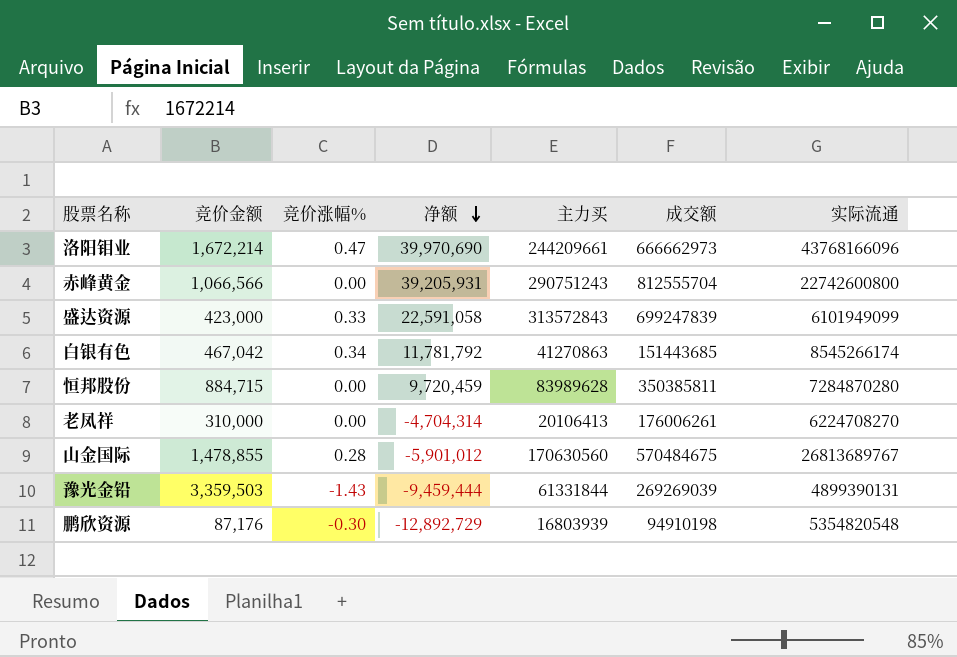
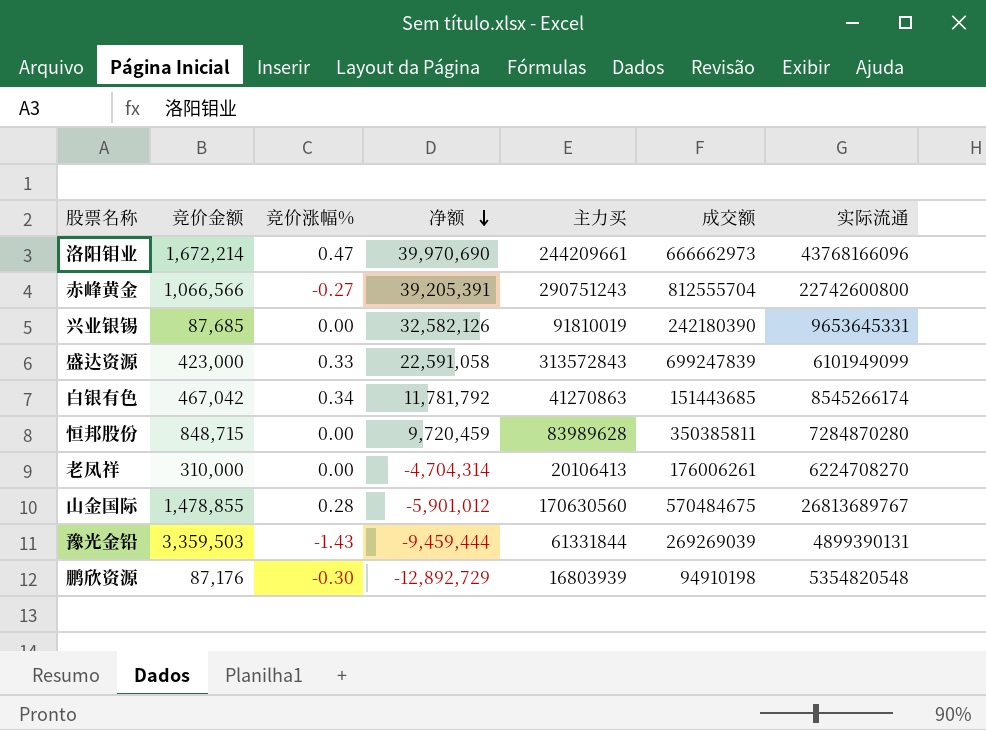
赤峰黄金 | 竞价涨幅%: 0.00 -> -0.27
赤峰黄金 | 净额: 39,205,931 -> 39,205,391
row 兴业银锡: none -> 87,685 | 0.00 | 32,582,126 | 91810019 | 242180390 | 9653645331
恒邦股份 | 竞价金额: 884,715 -> 848,715

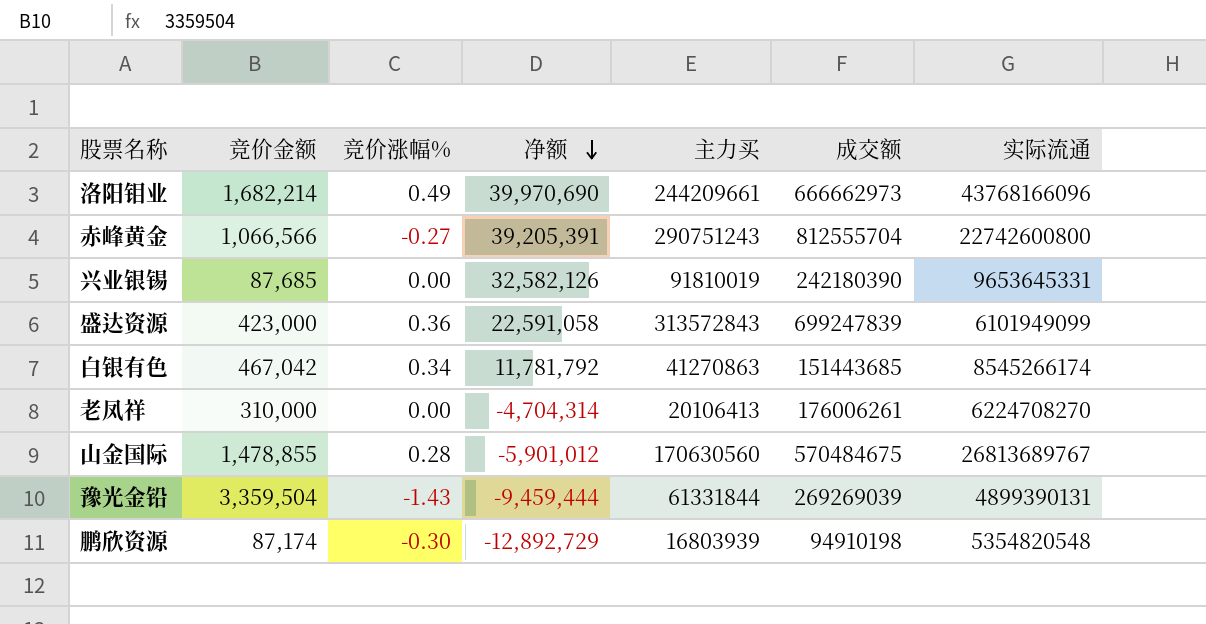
row 恒邦股份: 848,715 | 0.00 | 9,720,459 | 83989628 | 350385811 | 7284870280 -> none
洛阳钼业 | 竞价金额: 1,672,214 -> 1,682,214
洛阳钼业 | 竞价涨幅%: 0.47 -> 0.49
盛达资源 | 竞价涨幅%: 0.33 -> 0.36
豫光金铅 | 竞价金额: 3,359,503 -> 3,359,504
鹏欣资源 | 竞价金额: 87,176 -> 87,174

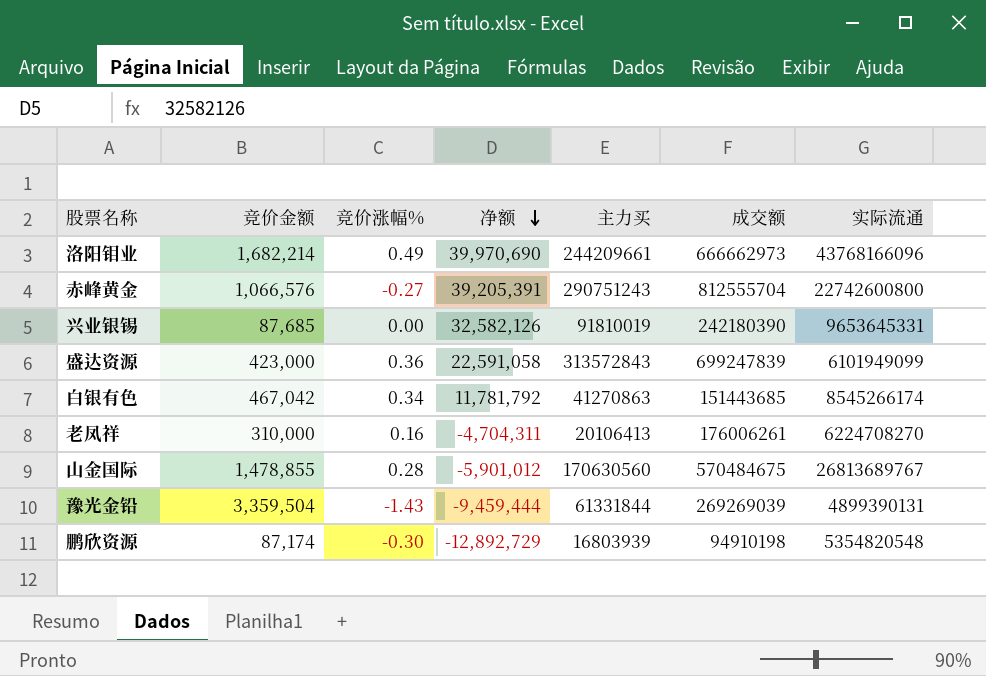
赤峰黄金 | 竞价金额: 1,066,566 -> 1,066,576
老凤祥 | 竞价涨幅%: 0.00 -> 0.16
老凤祥 | 净额: -4,704,314 -> -4,704,311

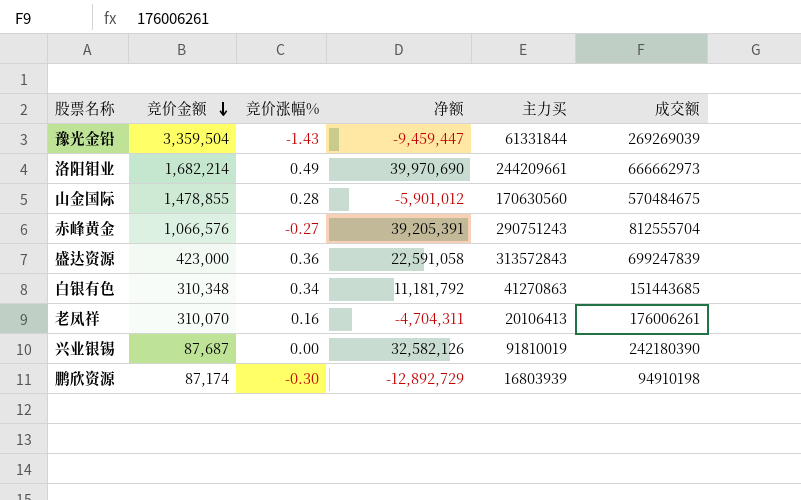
row order: 净额 descending -> 竞价金额 descending
column 实际流通 | position: 7 -> none
豫光金铅 | 净额: -9,459,444 -> -9,459,447
白银有色 | 竞价金额: 467,042 -> 310,348
白银有色 | 净额: 11,781,792 -> 11,181,792
老凤祥 | 竞价金额: 310,000 -> 310,070
兴业银锡 | 竞价金额: 87,685 -> 87,687

